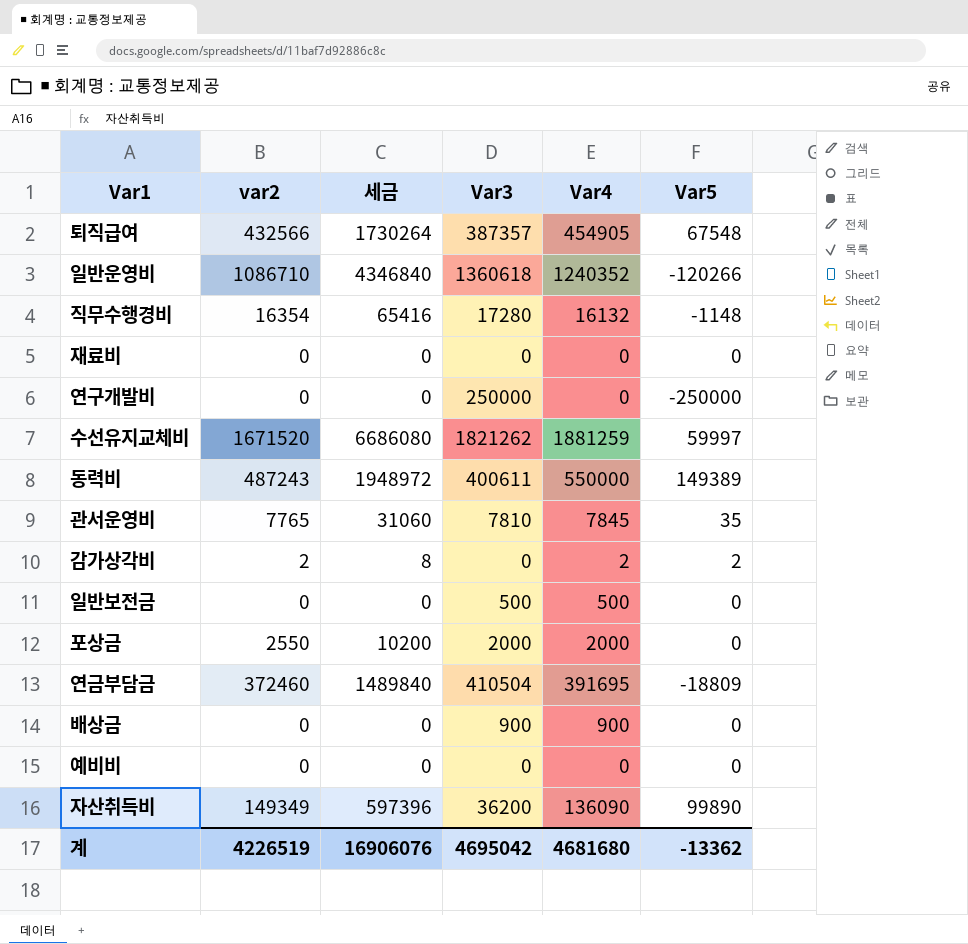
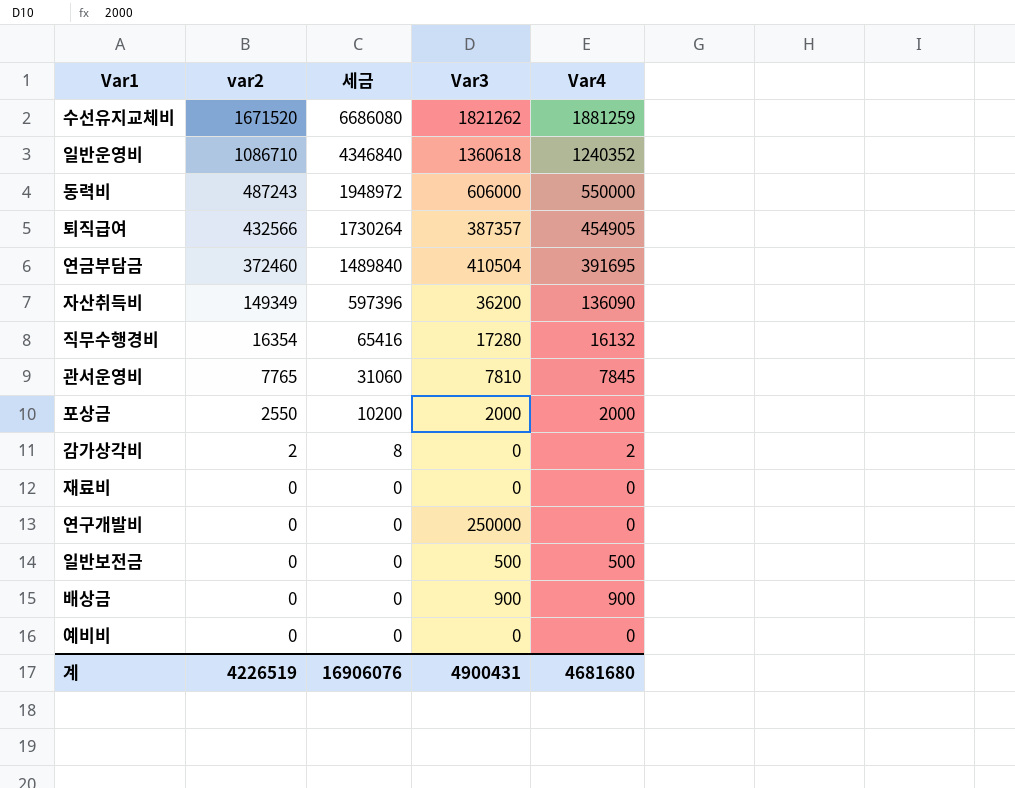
row order: none -> var2 descending
column Var5 | formula: [Var4] - [Var3] -> none
동력비 | Var3: 400611 -> 606000
계 | Var3: 4695042 -> 4900431

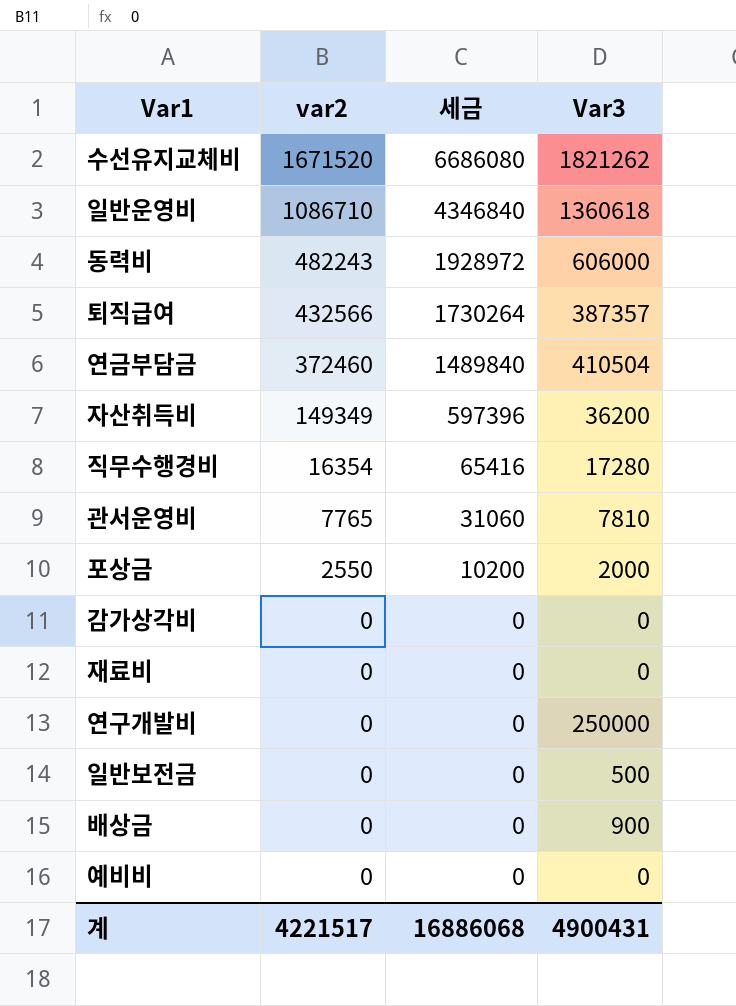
column Var4 | position: 5 -> none
동력비 | var2: 487243 -> 482243
동력비 | 세금: 1948972 -> 1928972
감가상각비 | var2: 2 -> 0
감가상각비 | 세금: 8 -> 0
계 | var2: 4226519 -> 4221517
계 | 세금: 16906076 -> 16886068

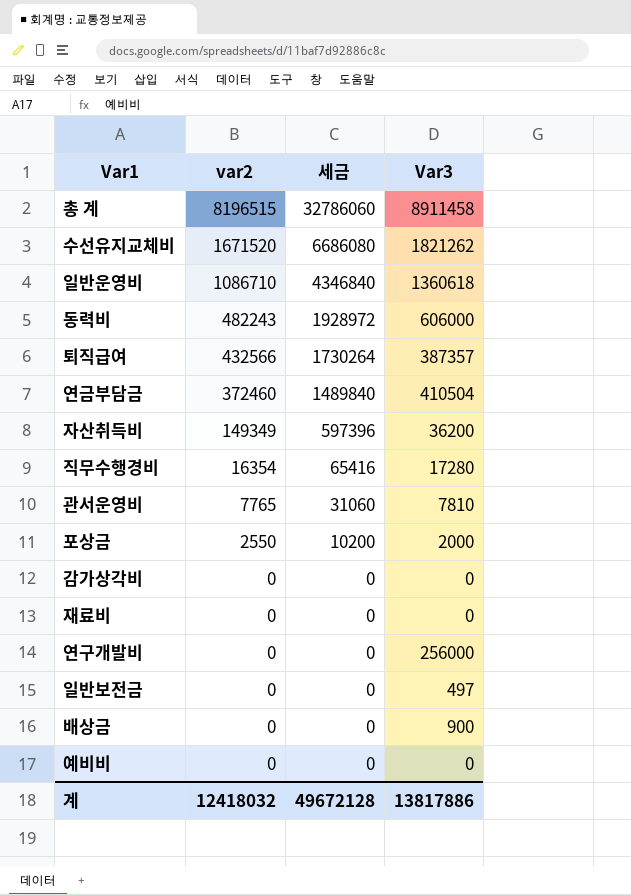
row 총 계: none -> 8196515 | 32786060 | 8911458
연구개발비 | Var3: 250000 -> 256000
일반보전금 | Var3: 500 -> 497
계 | var2: 4221517 -> 12418032
계 | 세금: 16886068 -> 49672128
계 | Var3: 4900431 -> 13817886

